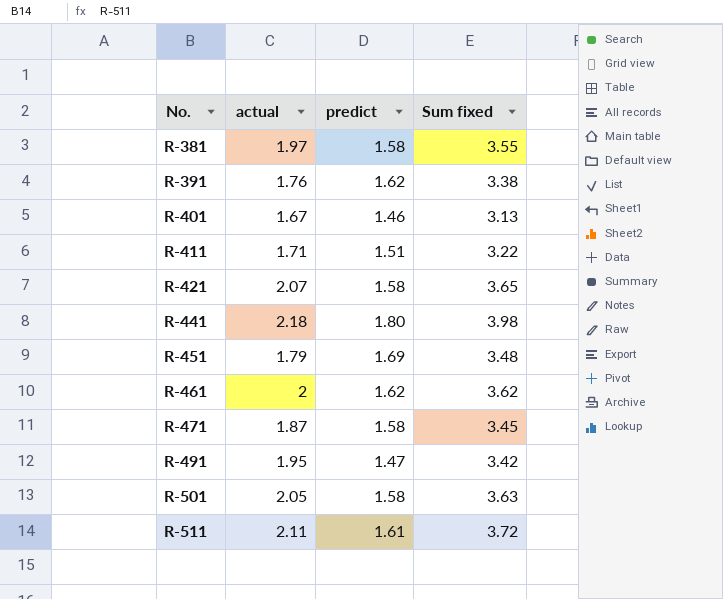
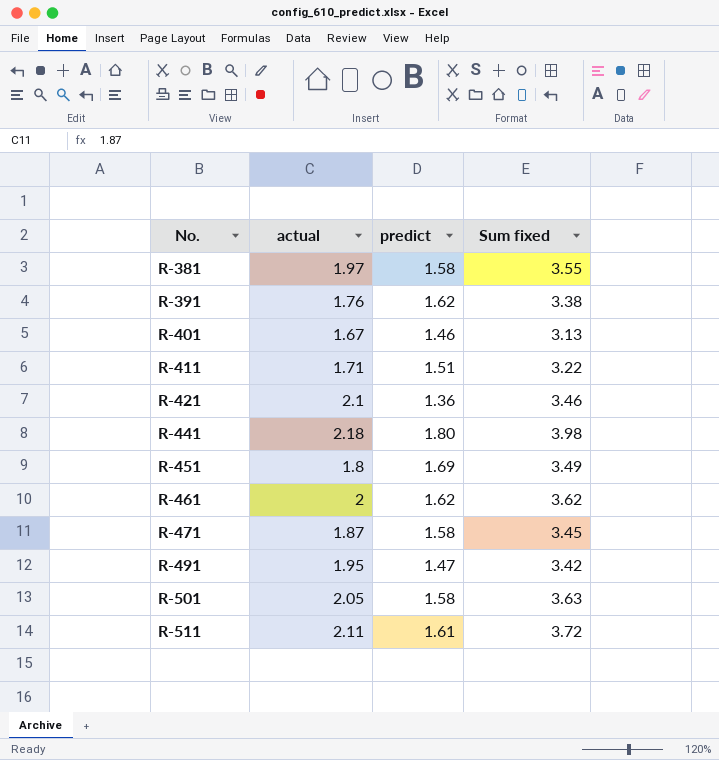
R-421 | actual: 2.07 -> 2.1
R-421 | predict: 1.58 -> 1.36
R-421 | Sum fixed: 3.65 -> 3.46
R-451 | actual: 1.79 -> 1.8
R-451 | Sum fixed: 3.48 -> 3.49

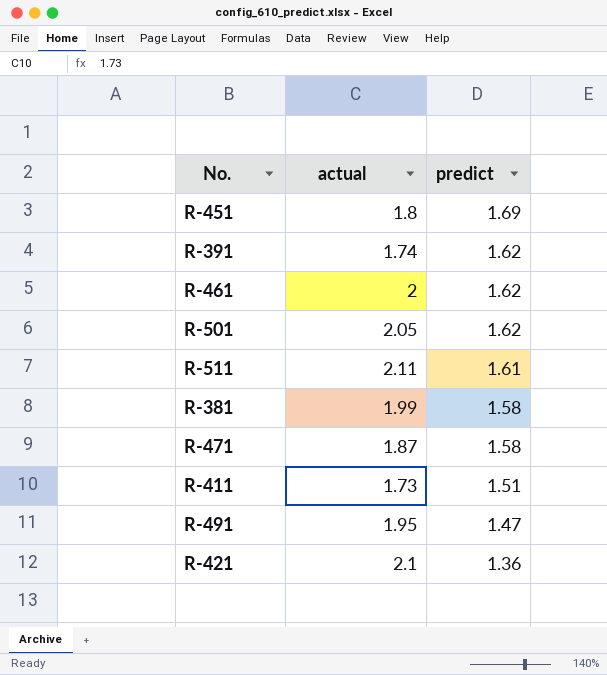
row order: No. ascending -> predict descending
column Sum fixed | formula: [actual] + [predict] -> none
row R-401: 1.67 | 1.46 | 3.13 -> none
row R-441: 2.18 | 1.80 | 3.98 -> none
R-391 | actual: 1.76 -> 1.74
R-501 | predict: 1.58 -> 1.62
R-381 | actual: 1.97 -> 1.99
R-411 | actual: 1.71 -> 1.73

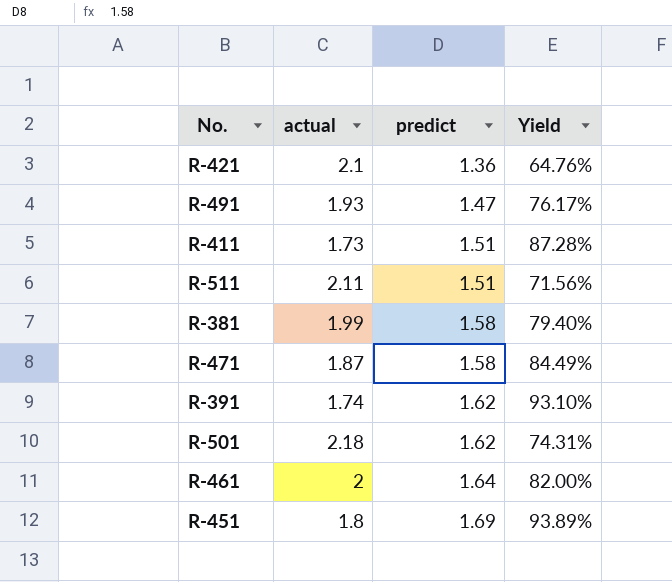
row order: predict descending -> predict ascending
column Yield | formula: none -> [predict] / [actual]
R-491 | actual: 1.95 -> 1.93
R-511 | predict: 1.61 -> 1.51
R-501 | actual: 2.05 -> 2.18
R-461 | predict: 1.62 -> 1.64

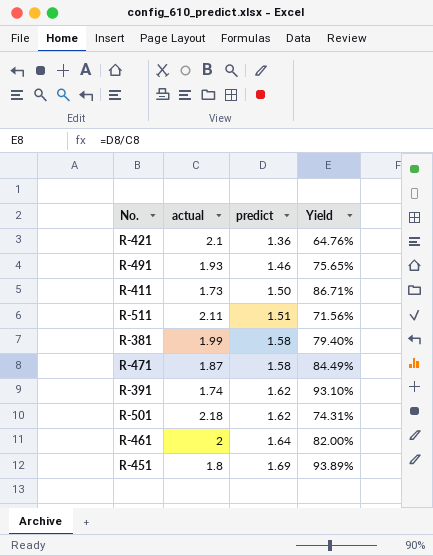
R-491 | predict: 1.47 -> 1.46
R-491 | Yield: 76.17% -> 75.65%
R-411 | predict: 1.51 -> 1.50
R-411 | Yield: 87.28% -> 86.71%

